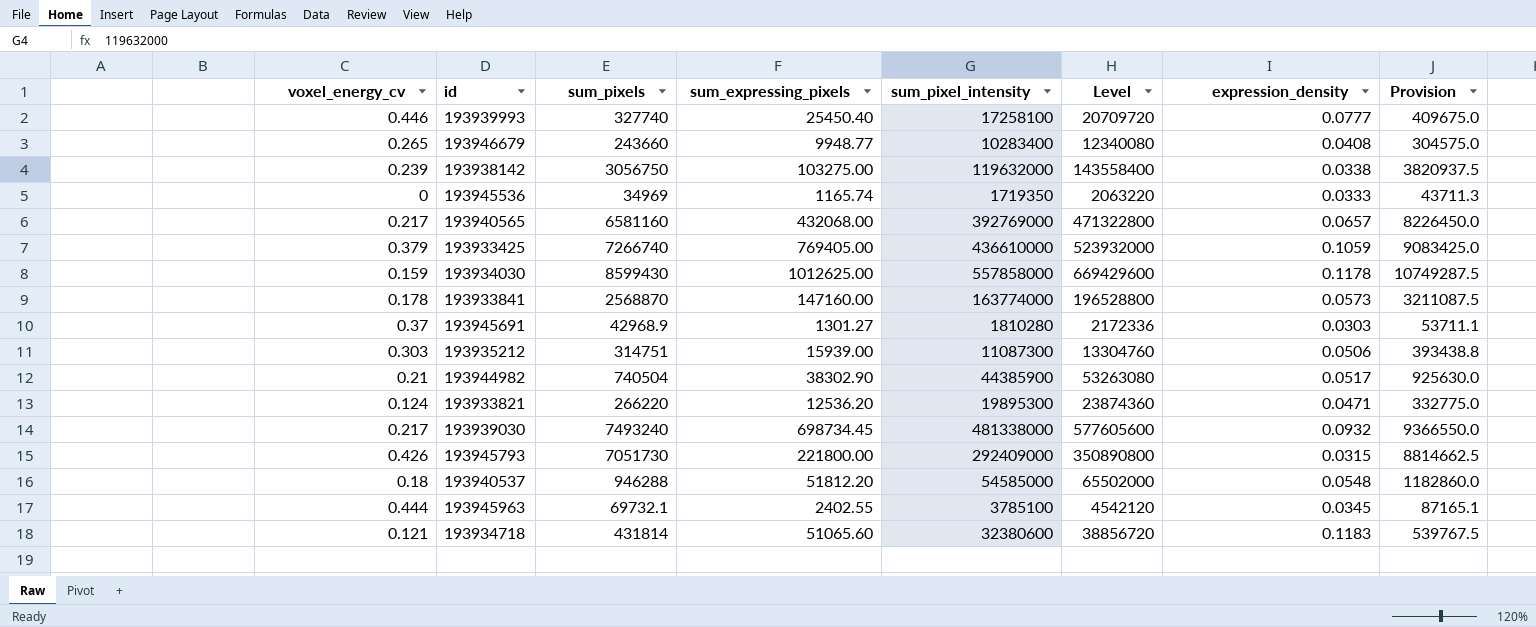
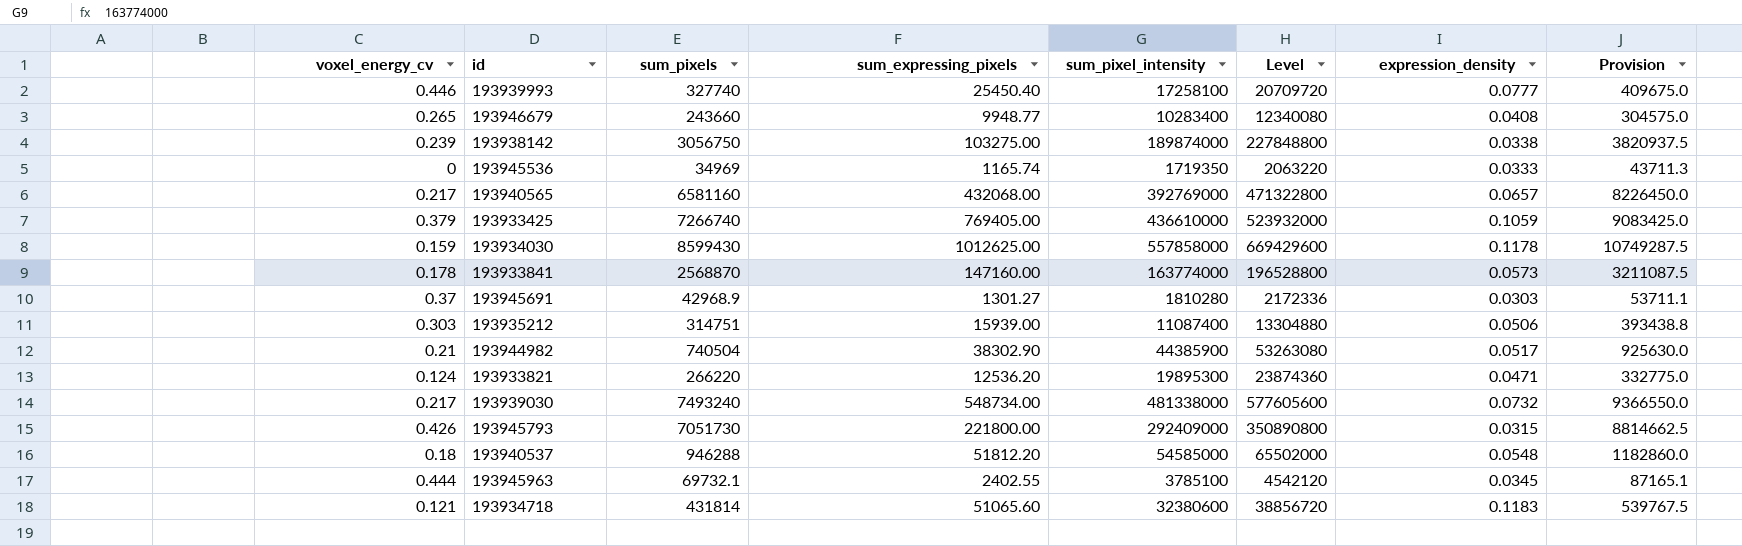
193938142 | sum_pixel_intensity: 119632000 -> 189874000
193938142 | Level: 143558400 -> 227848800
193935212 | sum_pixel_intensity: 11087300 -> 11087400
193935212 | Level: 13304760 -> 13304880
193939030 | sum_expressing_pixels: 698734.45 -> 548734.00
193939030 | expression_density: 0.0932 -> 0.0732

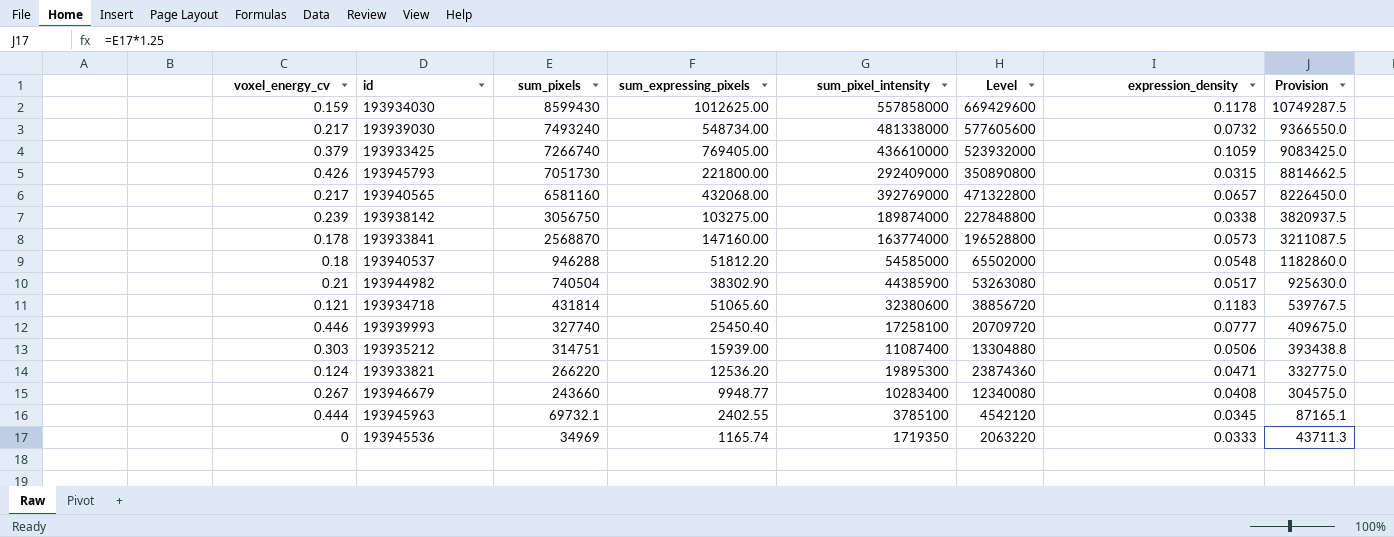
row order: none -> sum_pixels descending
row 193945691: 0.37 | 42968.9 | 1301.27 | 1810280 | 2172336 | 0.0303 | 53711.1 -> none
193946679 | voxel_energy_cv: 0.265 -> 0.267

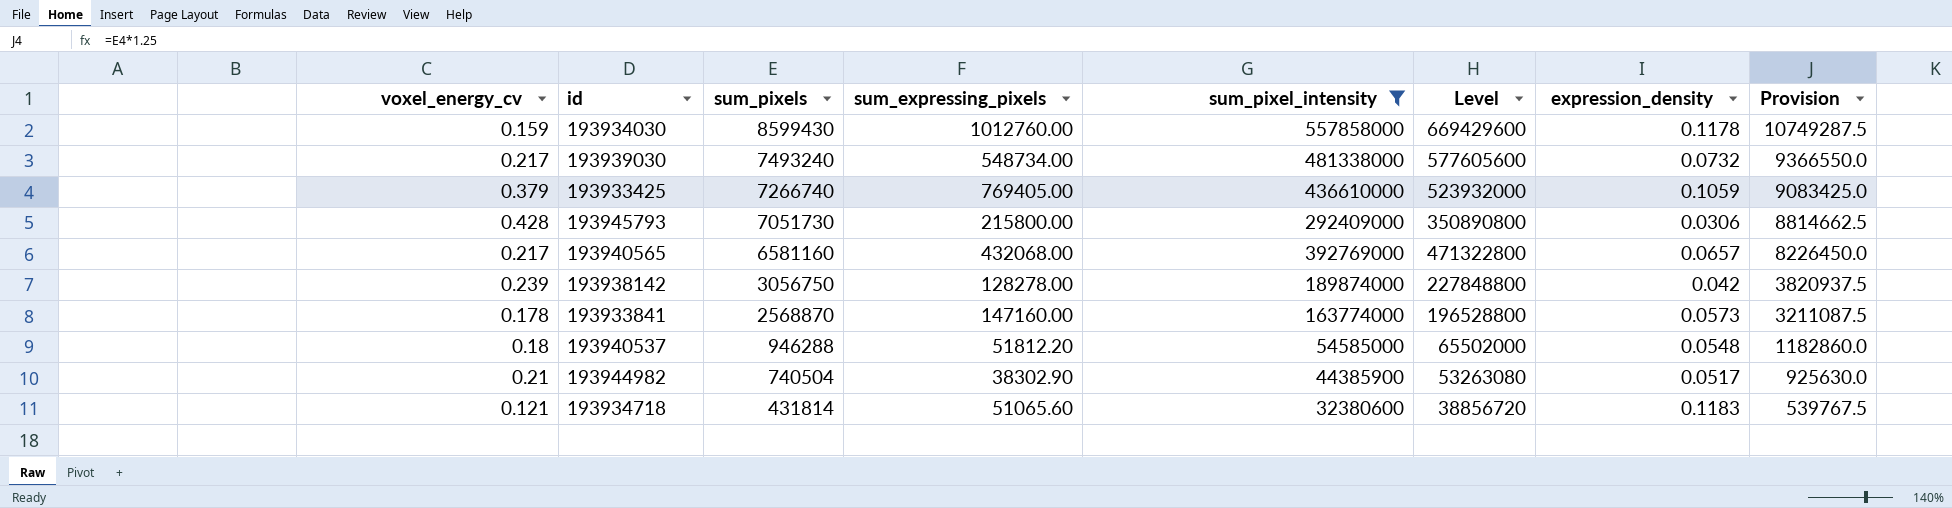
filter: none -> sum_pixel_intensity >= 32380600
193934030 | sum_expressing_pixels: 1012625.00 -> 1012760.00
193945793 | voxel_energy_cv: 0.426 -> 0.428
193945793 | sum_expressing_pixels: 221800.00 -> 215800.00
193945793 | expression_density: 0.0315 -> 0.0306
193938142 | sum_expressing_pixels: 103275.00 -> 128278.00
193938142 | expression_density: 0.0338 -> 0.042

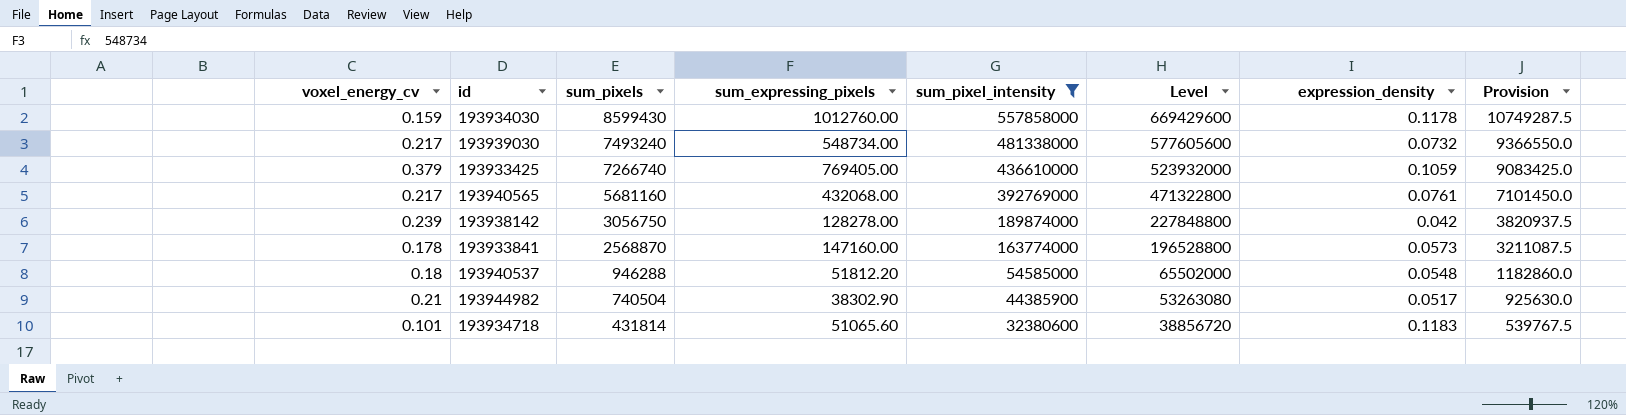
row 193945793: 0.428 | 7051730 | 215800.00 | 292409000 | 350890800 | 0.0306 | 8814662.5 -> none
193940565 | sum_pixels: 6581160 -> 5681160
193940565 | expression_density: 0.0657 -> 0.0761
193940565 | Provision: 8226450.0 -> 7101450.0
193934718 | voxel_energy_cv: 0.121 -> 0.101

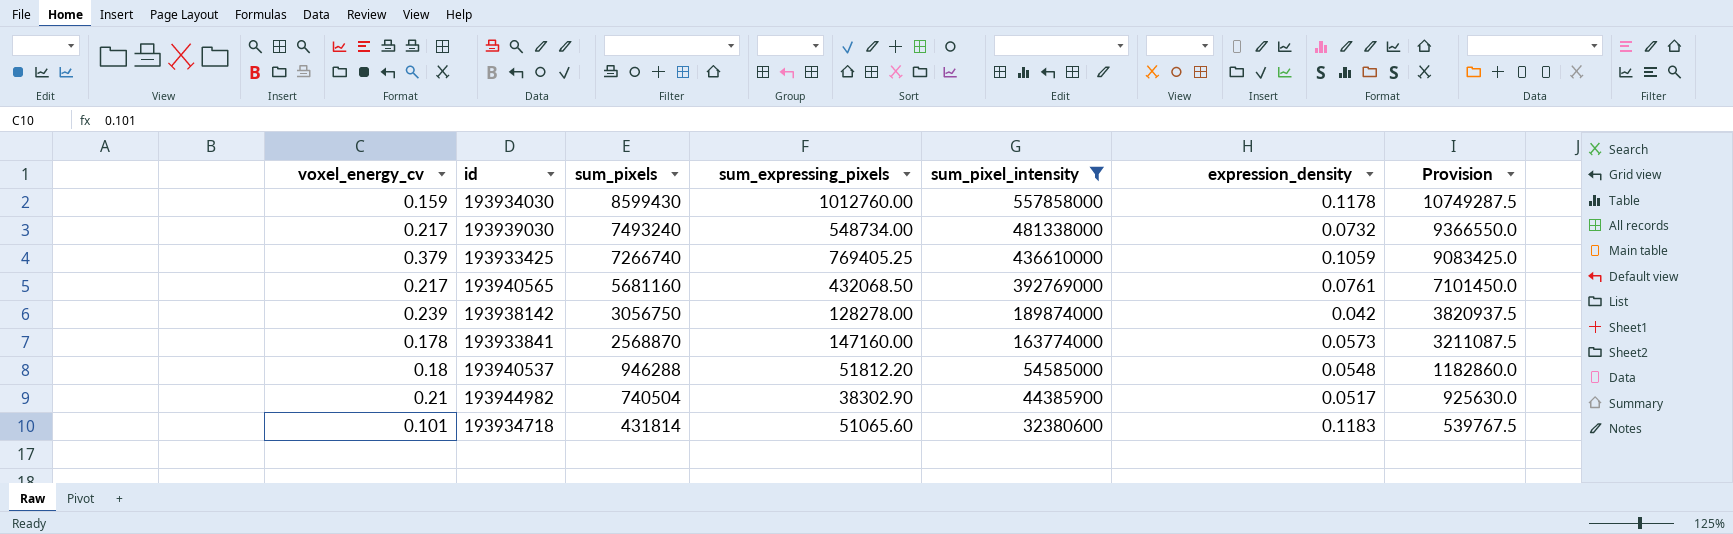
column Level | formula: [sum_pixel_intensity] * 1.2 -> none
193933425 | sum_expressing_pixels: 769405.00 -> 769405.25
193940565 | sum_expressing_pixels: 432068.00 -> 432068.50

